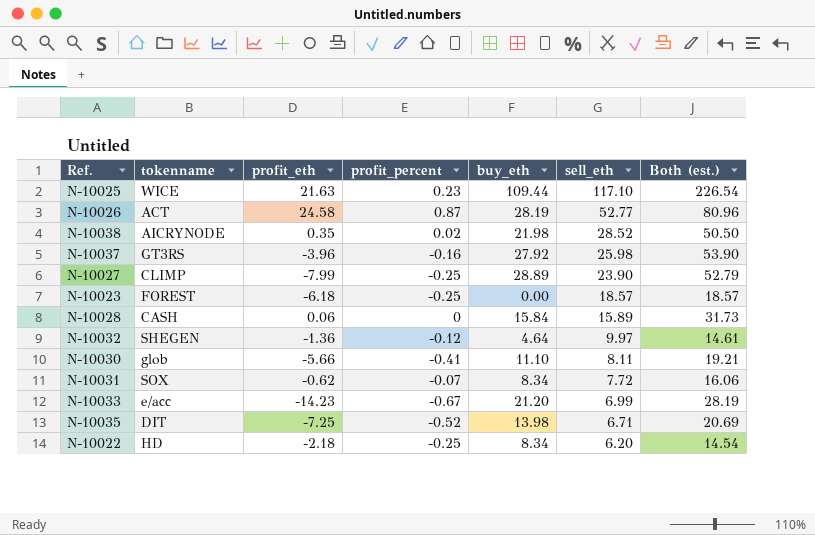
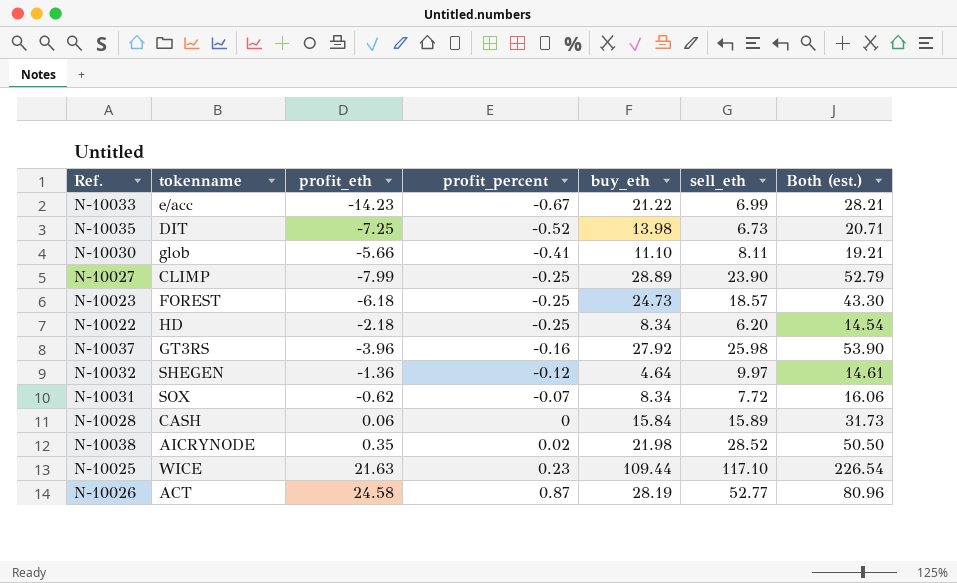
row order: sell_eth descending -> profit_percent ascending
N-10033 | buy_eth: 21.20 -> 21.22
N-10033 | Both (est.): 28.19 -> 28.21
N-10035 | sell_eth: 6.71 -> 6.73
N-10035 | Both (est.): 20.69 -> 20.71
N-10023 | buy_eth: 0.00 -> 24.73
N-10023 | Both (est.): 18.57 -> 43.30

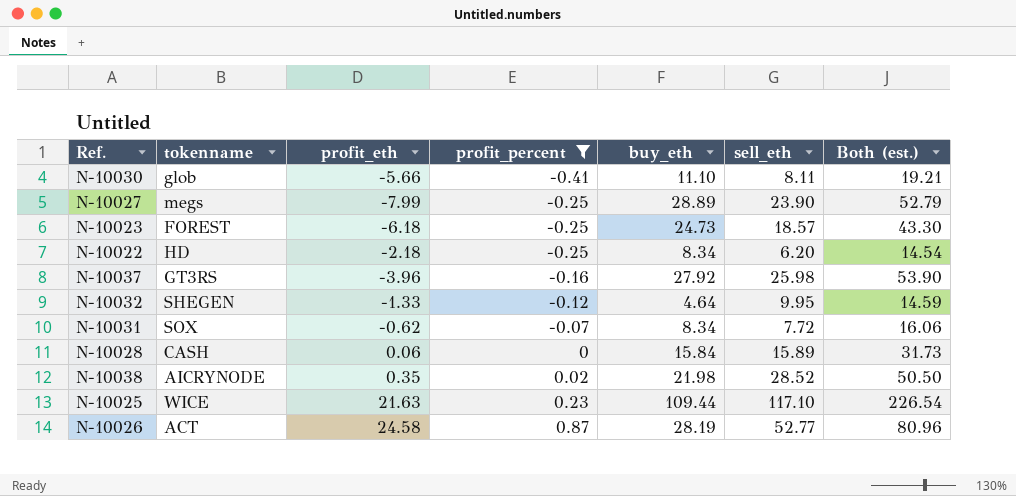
filter: none -> profit_percent >= -0.41
N-10027 | tokenname: CLIMP -> megs
N-10032 | profit_eth: -1.36 -> -1.33
N-10032 | sell_eth: 9.97 -> 9.95
N-10032 | Both (est.): 14.61 -> 14.59

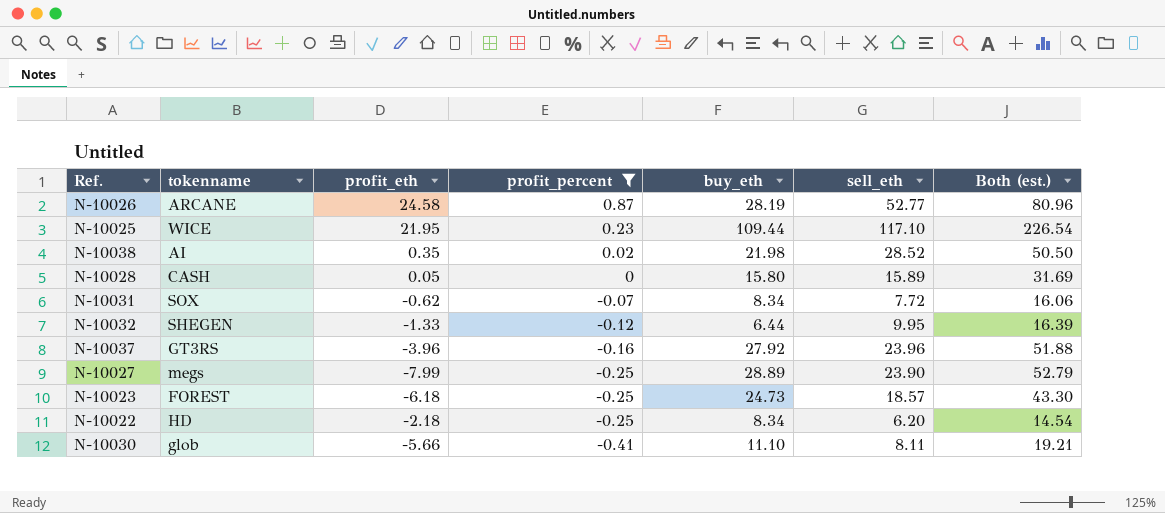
row order: profit_percent ascending -> profit_percent descending
N-10026 | tokenname: ACT -> ARCANE
N-10025 | profit_eth: 21.63 -> 21.95
N-10038 | tokenname: AICRYNODE -> AI
N-10028 | profit_eth: 0.06 -> 0.05
N-10028 | buy_eth: 15.84 -> 15.80
N-10028 | Both (est.): 31.73 -> 31.69
N-10032 | buy_eth: 4.64 -> 6.44
N-10032 | Both (est.): 14.59 -> 16.39
N-10037 | sell_eth: 25.98 -> 23.96
N-10037 | Both (est.): 53.90 -> 51.88

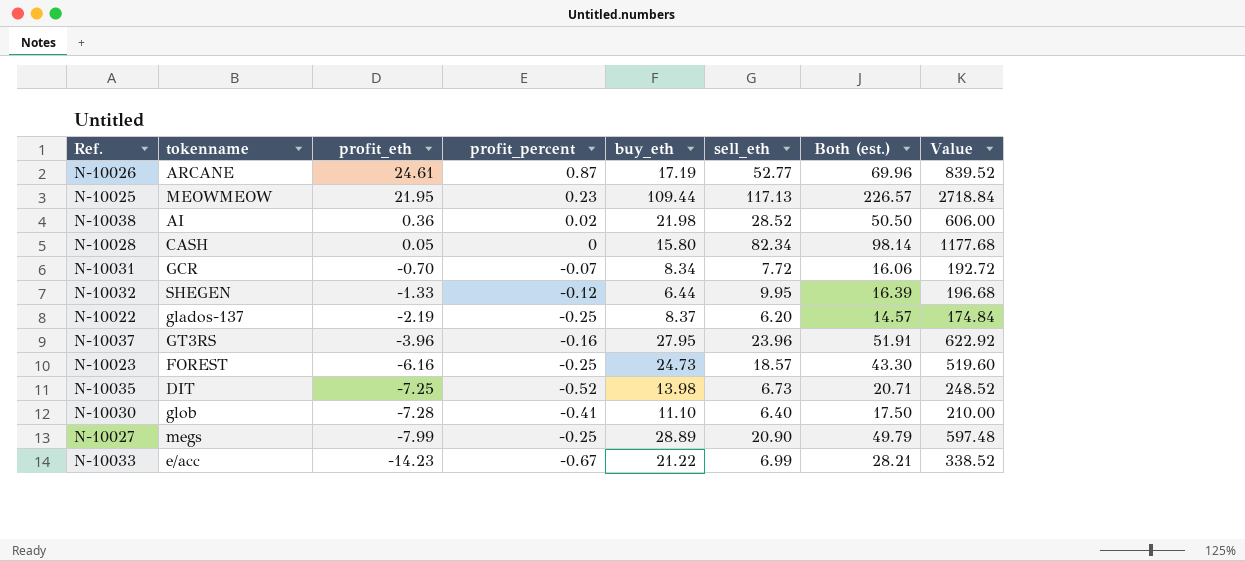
filter: profit_percent >= -0.41 -> none
row order: profit_percent descending -> profit_eth descending
column Value | formula: none -> [Both (est.)] * 12
N-10026 | profit_eth: 24.58 -> 24.61
N-10026 | buy_eth: 28.19 -> 17.19
N-10026 | Both (est.): 80.96 -> 69.96
N-10025 | tokenname: WICE -> MEOWMEOW
N-10025 | sell_eth: 117.10 -> 117.13
N-10025 | Both (est.): 226.54 -> 226.57
N-10038 | profit_eth: 0.35 -> 0.36
N-10028 | sell_eth: 15.89 -> 82.34
N-10028 | Both (est.): 31.69 -> 98.14
N-10031 | tokenname: SOX -> GCR
N-10031 | profit_eth: -0.62 -> -0.70
N-10022 | tokenname: HD -> glados-137
N-10022 | profit_eth: -2.18 -> -2.19
N-10022 | buy_eth: 8.34 -> 8.37
N-10022 | Both (est.): 14.54 -> 14.57
N-10037 | buy_eth: 27.92 -> 27.95
N-10037 | Both (est.): 51.88 -> 51.91
N-10023 | profit_eth: -6.18 -> -6.16
N-10030 | profit_eth: -5.66 -> -7.28
N-10030 | sell_eth: 8.11 -> 6.40
N-10030 | Both (est.): 19.21 -> 17.50
N-10027 | sell_eth: 23.90 -> 20.90
N-10027 | Both (est.): 52.79 -> 49.79

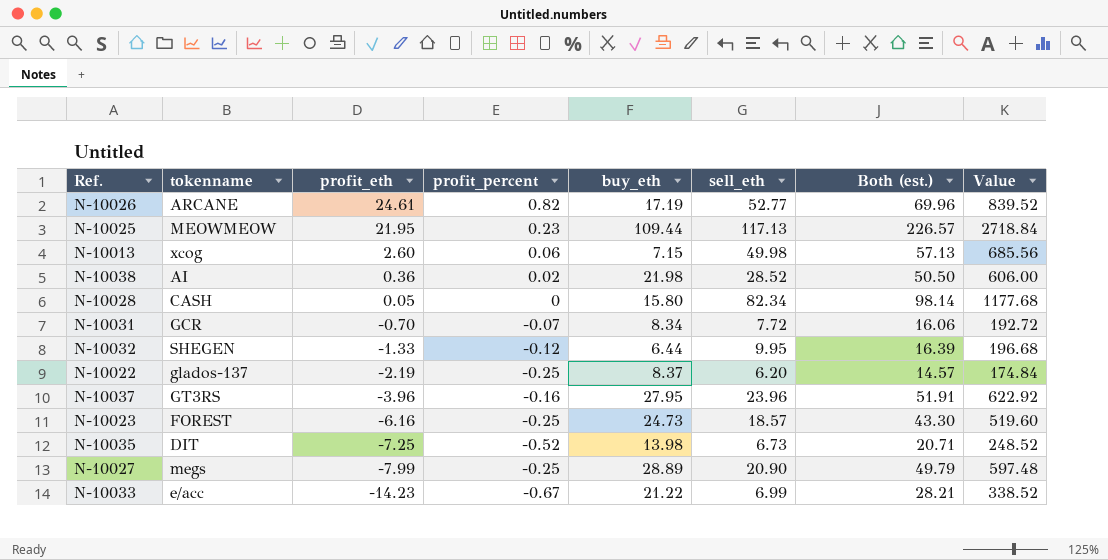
row N-10030: glob | -7.28 | -0.41 | 11.10 | 6.40 | 17.50 | 210.00 -> none
N-10026 | profit_percent: 0.87 -> 0.82
row N-10013: none -> xcog | 2.60 | 0.06 | 7.15 | 49.98 | 57.13 | 685.56

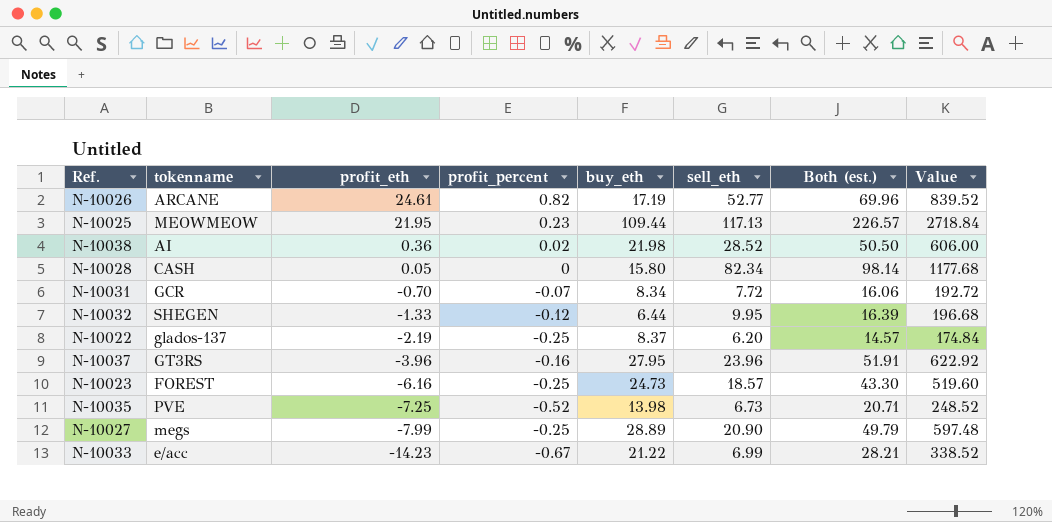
row N-10013: xcog | 2.60 | 0.06 | 7.15 | 49.98 | 57.13 | 685.56 -> none
N-10035 | tokenname: DIT -> PVE

